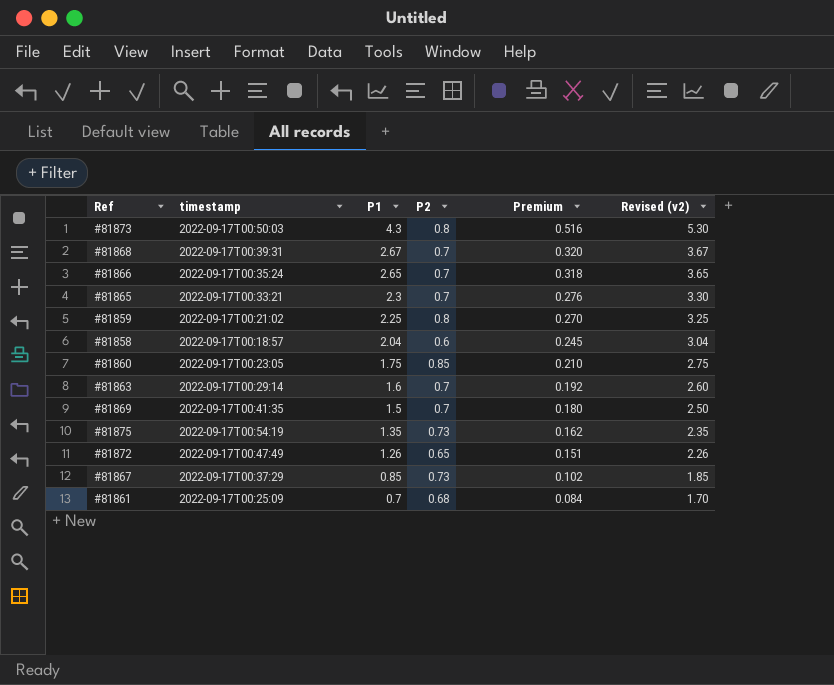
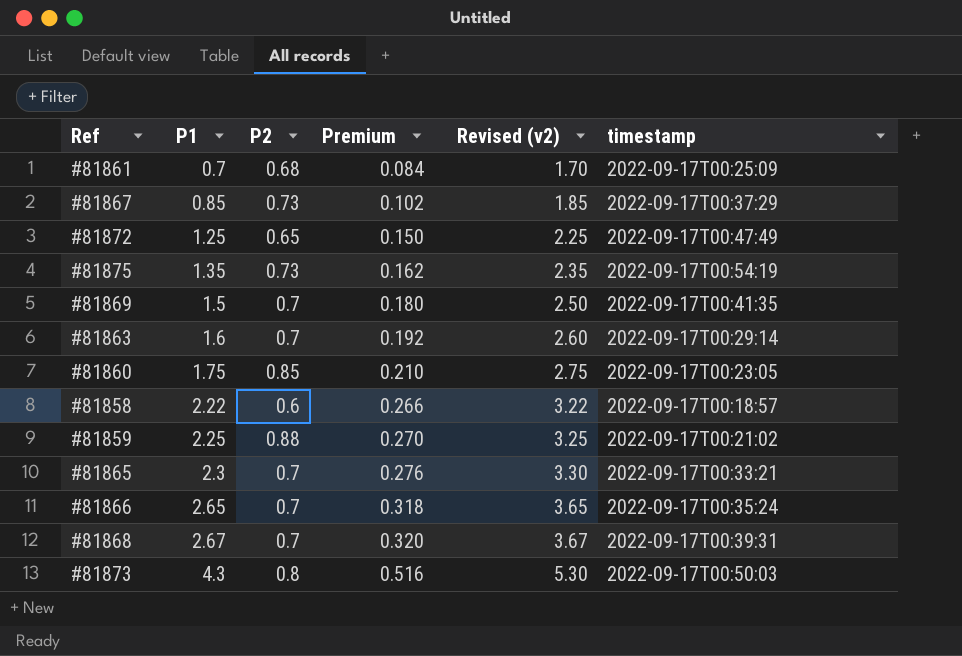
row order: P1 descending -> P1 ascending
column timestamp | position: 2 -> 6
#81872 | P1: 1.26 -> 1.25
#81872 | Premium: 0.151 -> 0.150
#81872 | Revised (v2): 2.26 -> 2.25
#81858 | P1: 2.04 -> 2.22
#81858 | Premium: 0.245 -> 0.266
#81858 | Revised (v2): 3.04 -> 3.22
#81859 | P2: 0.8 -> 0.88

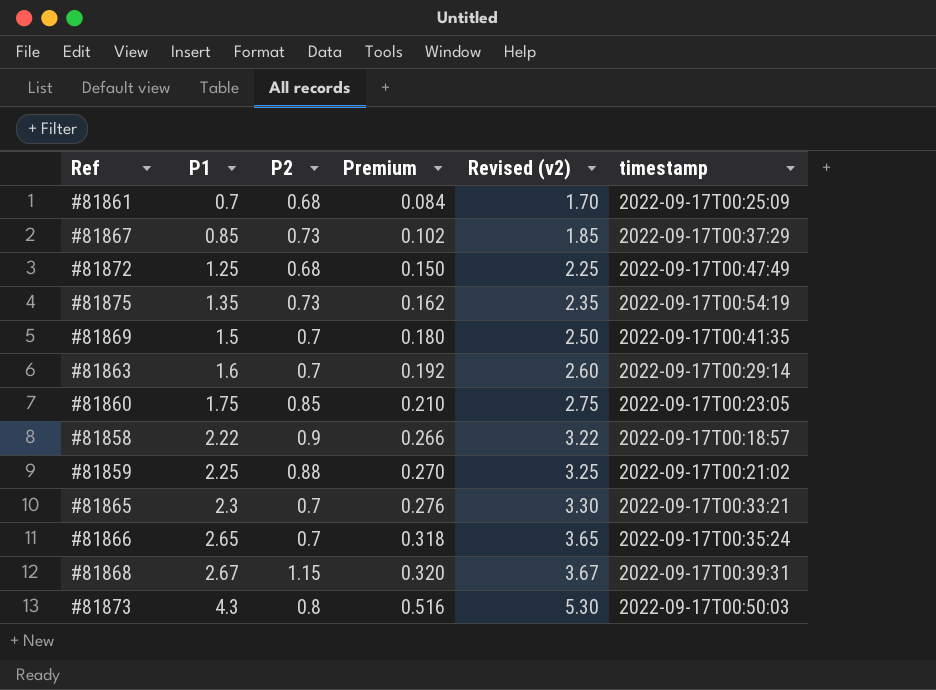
#81872 | P2: 0.65 -> 0.68
#81858 | P2: 0.6 -> 0.9
#81868 | P2: 0.7 -> 1.15

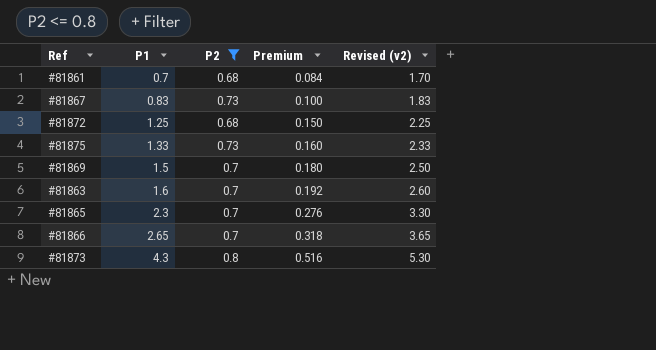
filter: none -> P2 <= 0.8
column timestamp | position: 6 -> none
#81867 | P1: 0.85 -> 0.83
#81867 | Premium: 0.102 -> 0.100
#81867 | Revised (v2): 1.85 -> 1.83
#81875 | P1: 1.35 -> 1.33
#81875 | Premium: 0.162 -> 0.160
#81875 | Revised (v2): 2.35 -> 2.33

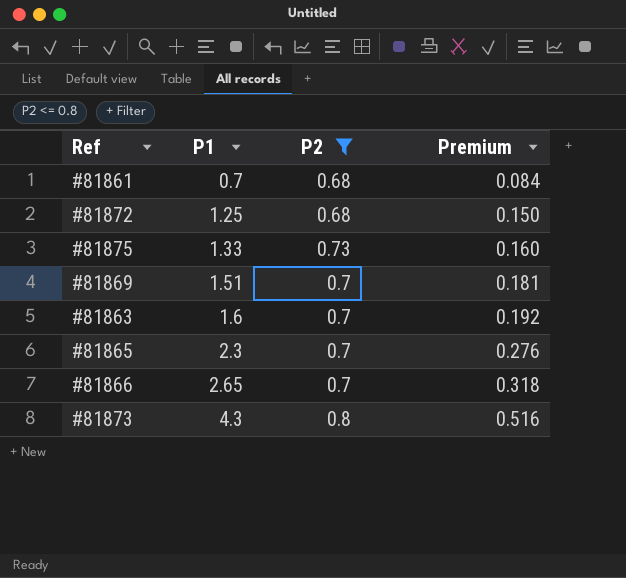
column Revised (v2) | formula: [P1] + 1 -> none
row #81867: 0.83 | 0.73 | 0.100 | 1.83 -> none
#81869 | P1: 1.5 -> 1.51
#81869 | Premium: 0.180 -> 0.181

